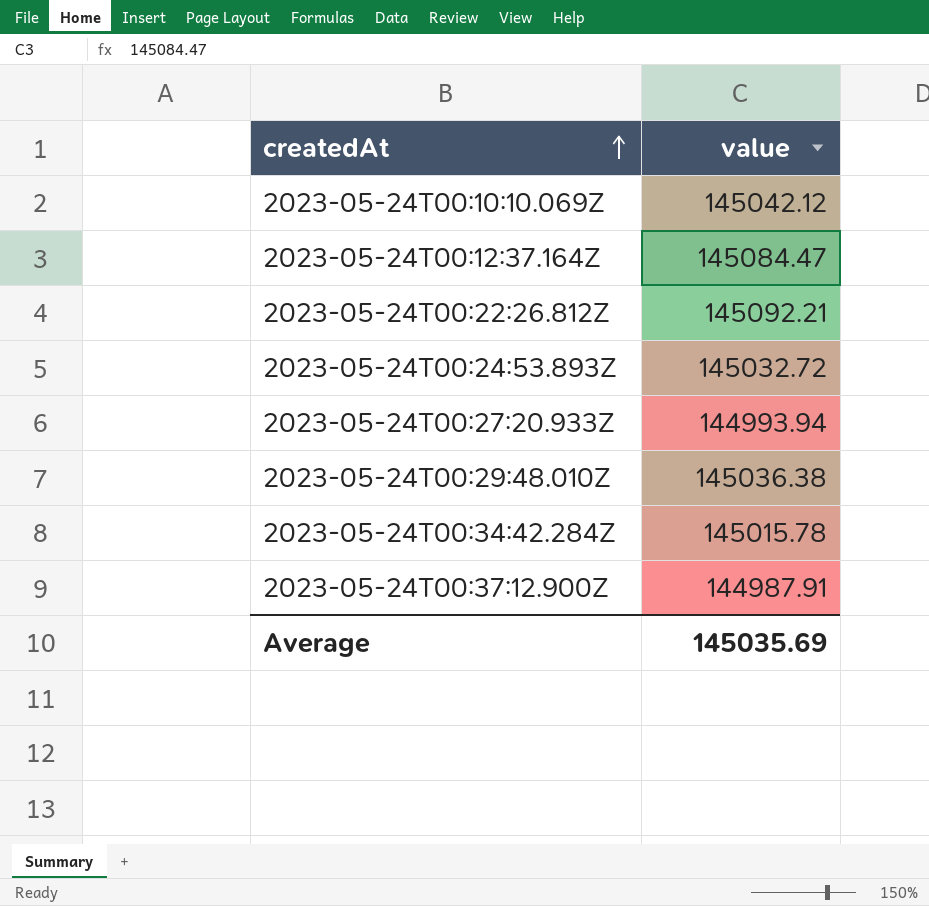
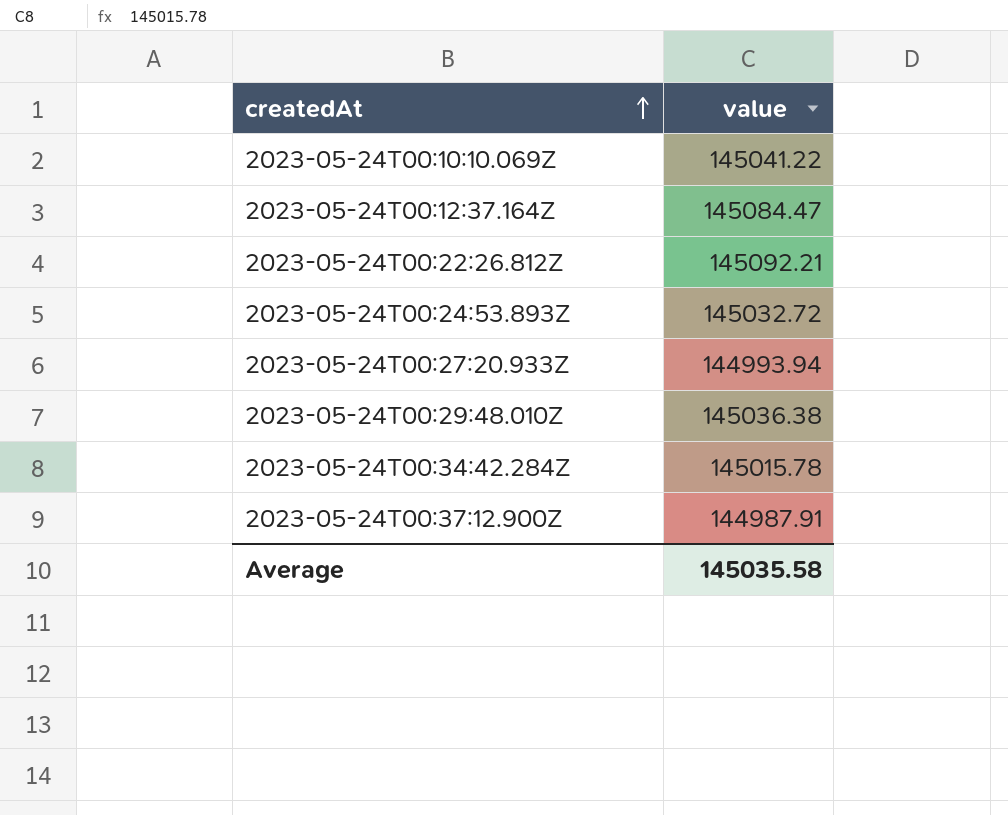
2023-05-24T00:10:10.069Z | value: 145042.12 -> 145041.22
Average | value: 145035.69 -> 145035.58

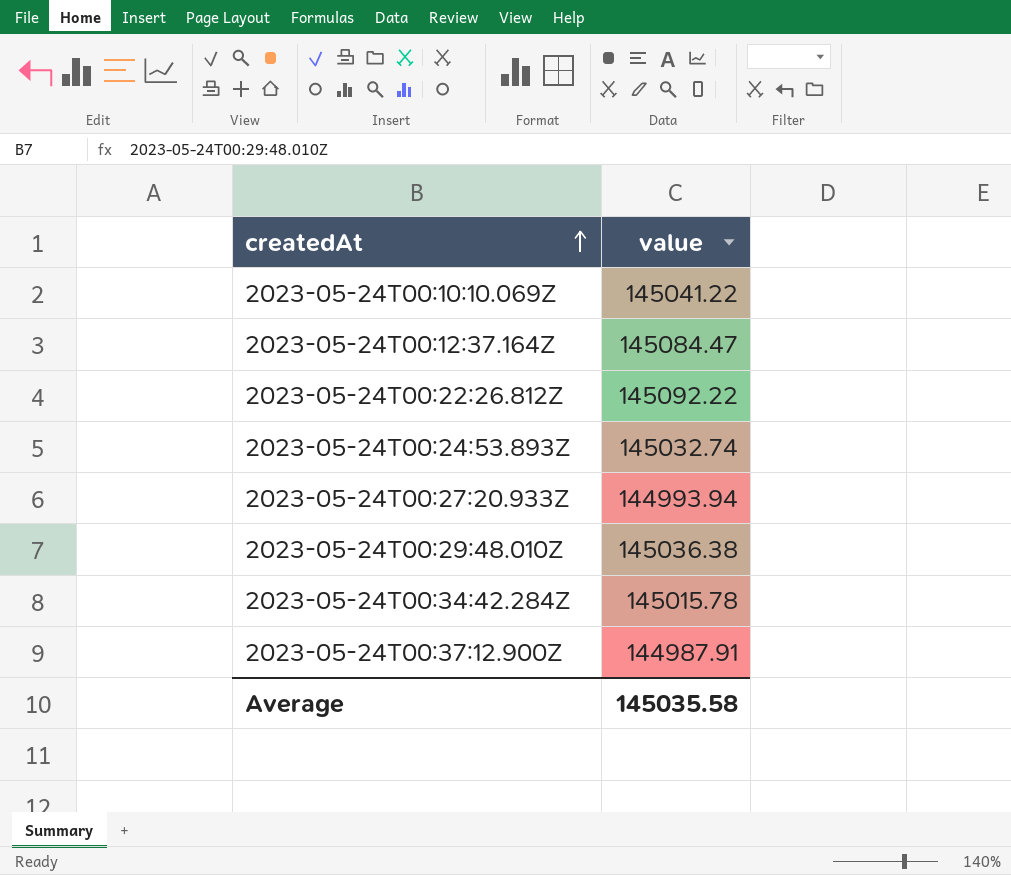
2023-05-24T00:22:26.812Z | value: 145092.21 -> 145092.22
2023-05-24T00:24:53.893Z | value: 145032.72 -> 145032.74

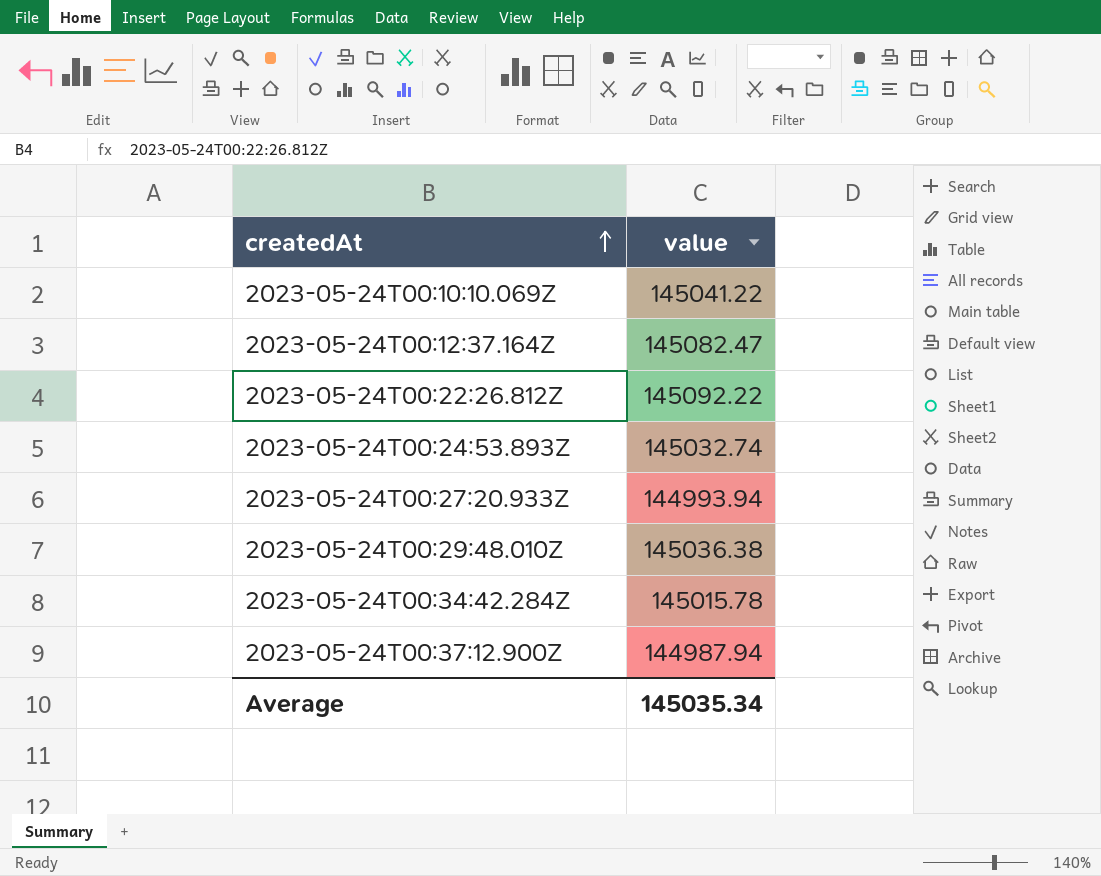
2023-05-24T00:12:37.164Z | value: 145084.47 -> 145082.47
2023-05-24T00:37:12.900Z | value: 144987.91 -> 144987.94
Average | value: 145035.58 -> 145035.34

